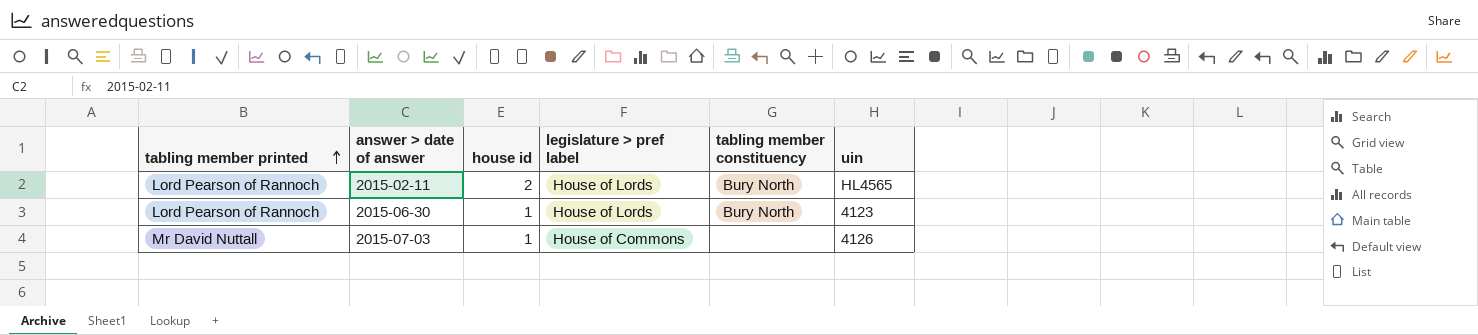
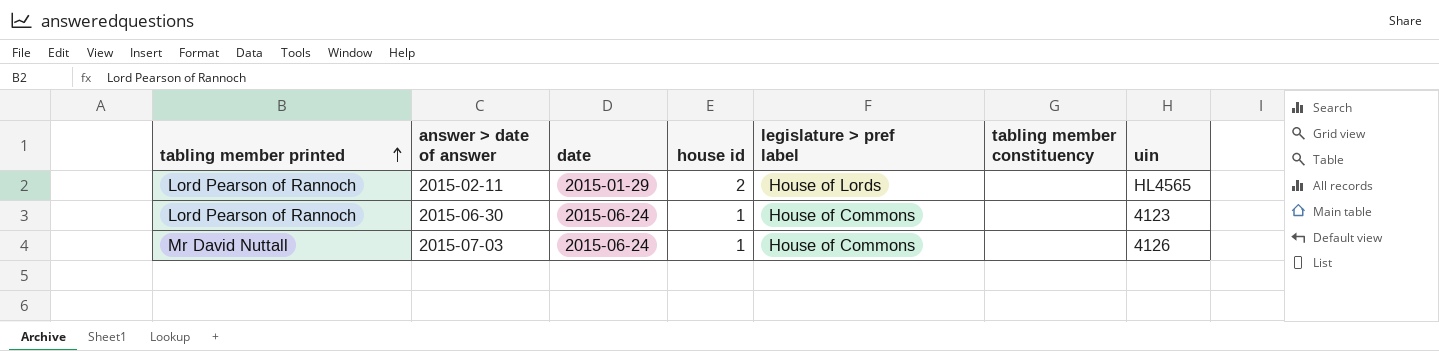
column date | position: none -> 3
2015-02-11 | tabling member constituency: Bury North -> none
2015-06-30 | legislature > pref label: House of Lords -> House of Commons
2015-06-30 | tabling member constituency: Bury North -> none

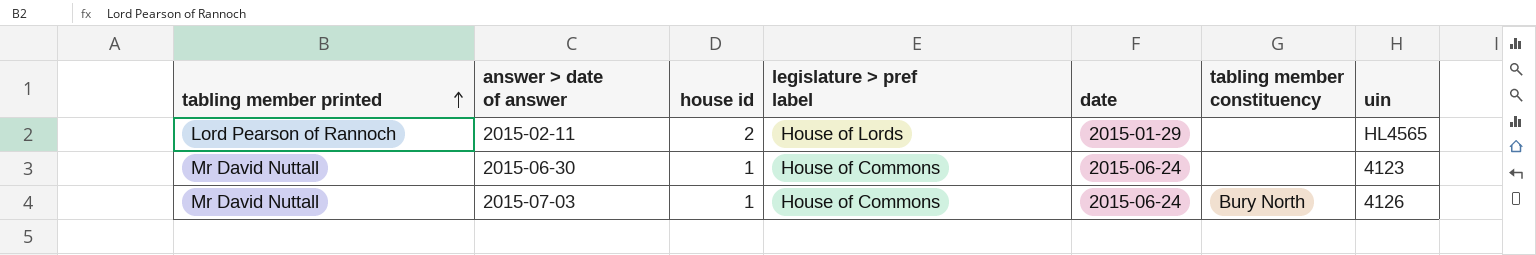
column date | position: 3 -> 5
2015-06-30 | tabling member printed: Lord Pearson of Rannoch -> Mr David Nuttall
2015-07-03 | tabling member constituency: none -> Bury North

